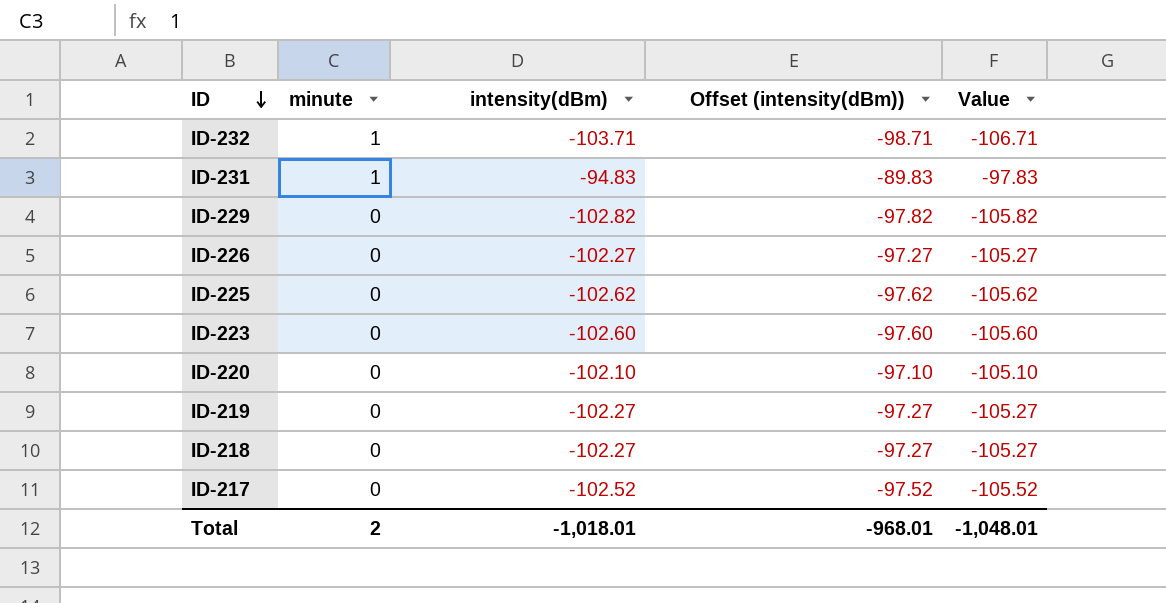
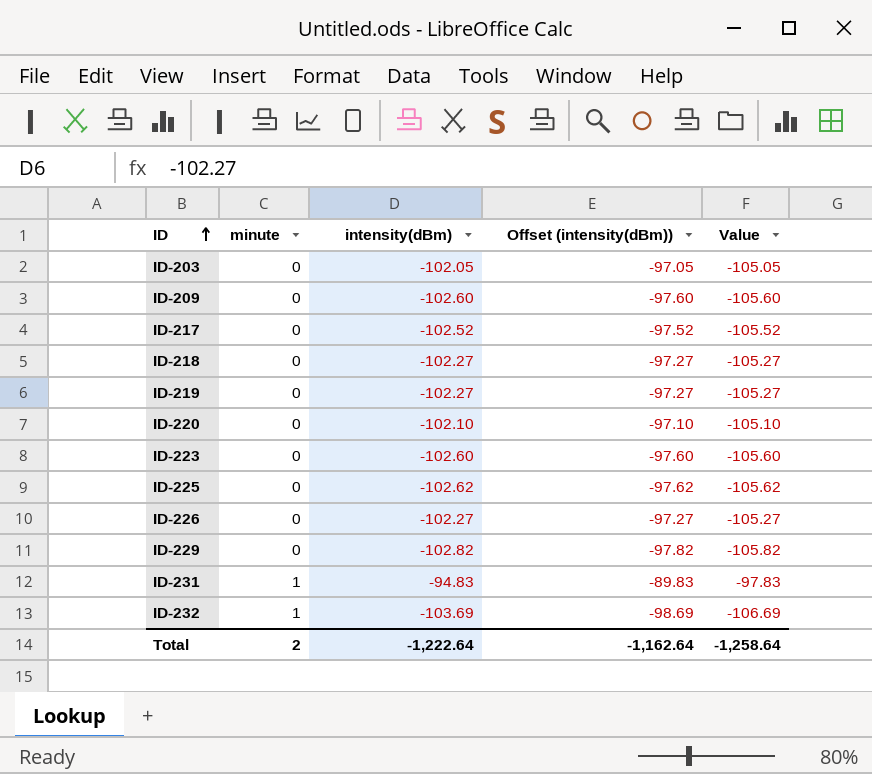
row order: ID descending -> ID ascending
row ID-203: none -> 0 | -102.05 | -97.05 | -105.05
row ID-209: none -> 0 | -102.60 | -97.60 | -105.60
ID-232 | intensity(dBm): -103.71 -> -103.69
ID-232 | Offset (intensity(dBm)): -98.71 -> -98.69
ID-232 | Value: -106.71 -> -106.69
Total | intensity(dBm): -1,018.01 -> -1,222.64
Total | Offset (intensity(dBm)): -968.01 -> -1,162.64
Total | Value: -1,048.01 -> -1,258.64

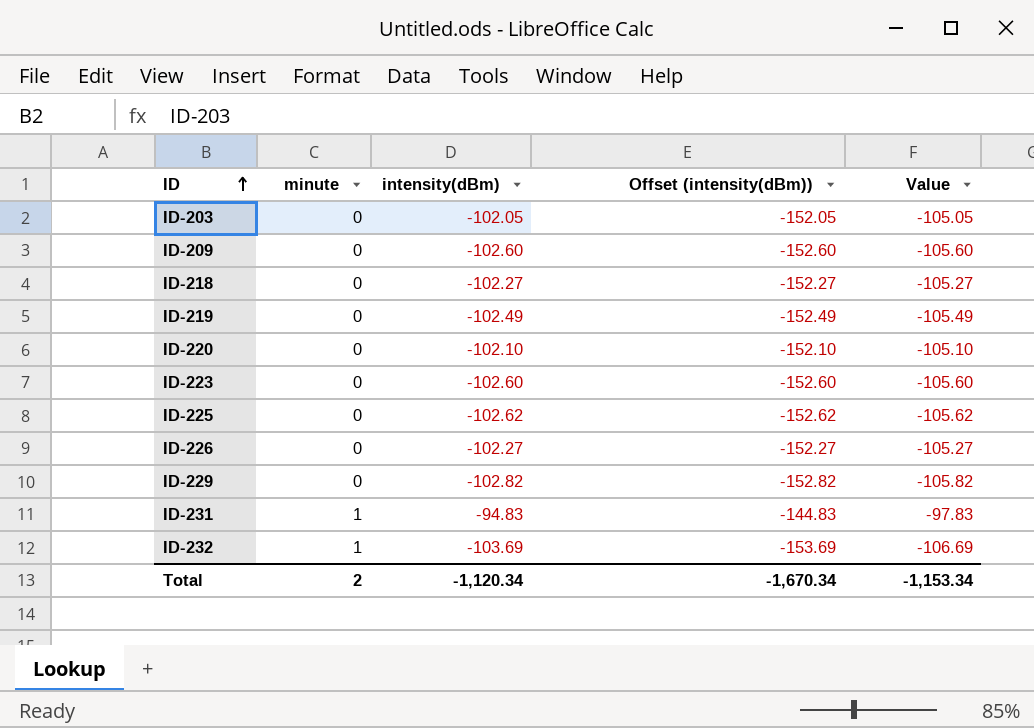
column Offset (intensity(dBm)) | formula: [intensity(dBm)] + 5 -> [intensity(dBm)] - 50
row ID-217: 0 | -102.52 | -97.52 | -105.52 -> none
ID-219 | intensity(dBm): -102.27 -> -102.49
ID-219 | Value: -105.27 -> -105.49
Total | intensity(dBm): -1,222.64 -> -1,120.34
Total | Offset (intensity(dBm)): -1,162.64 -> -1,670.34
Total | Value: -1,258.64 -> -1,153.34

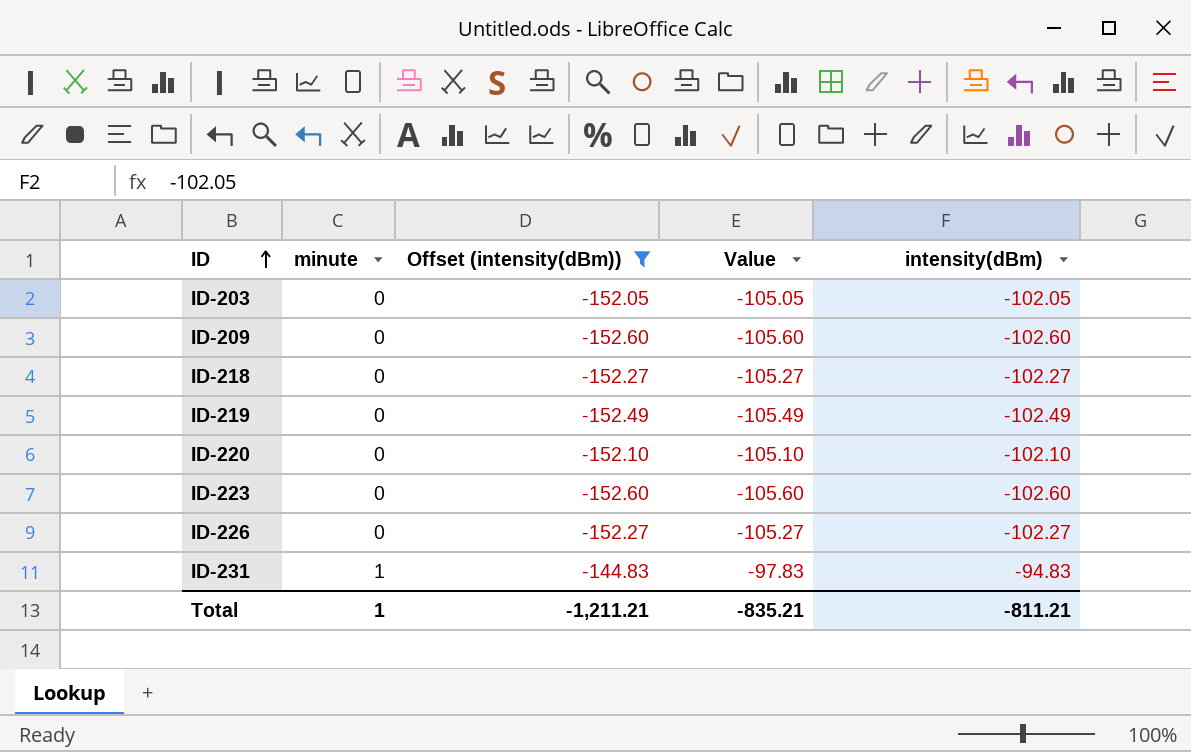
filter: none -> Offset (intensity(dBm)) >= -152.60
column intensity(dBm) | position: 3 -> 5
Total | minute: 2 -> 1
Total | Offset (intensity(dBm)): -1,670.34 -> -1,211.21
Total | Value: -1,153.34 -> -835.21
Total | intensity(dBm): -1,120.34 -> -811.21

